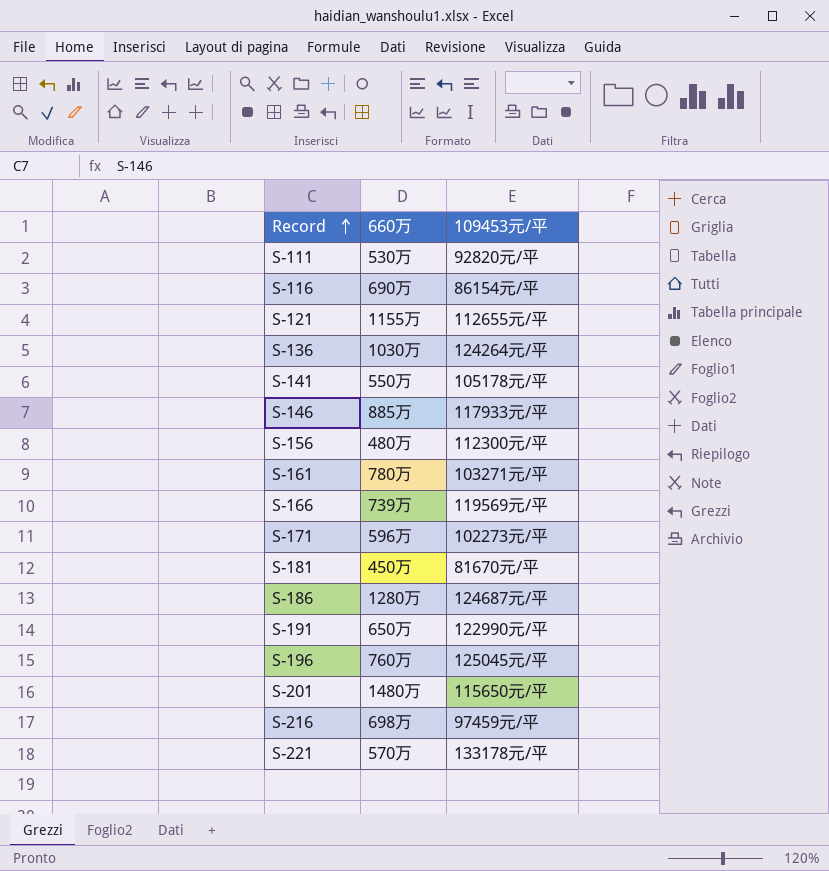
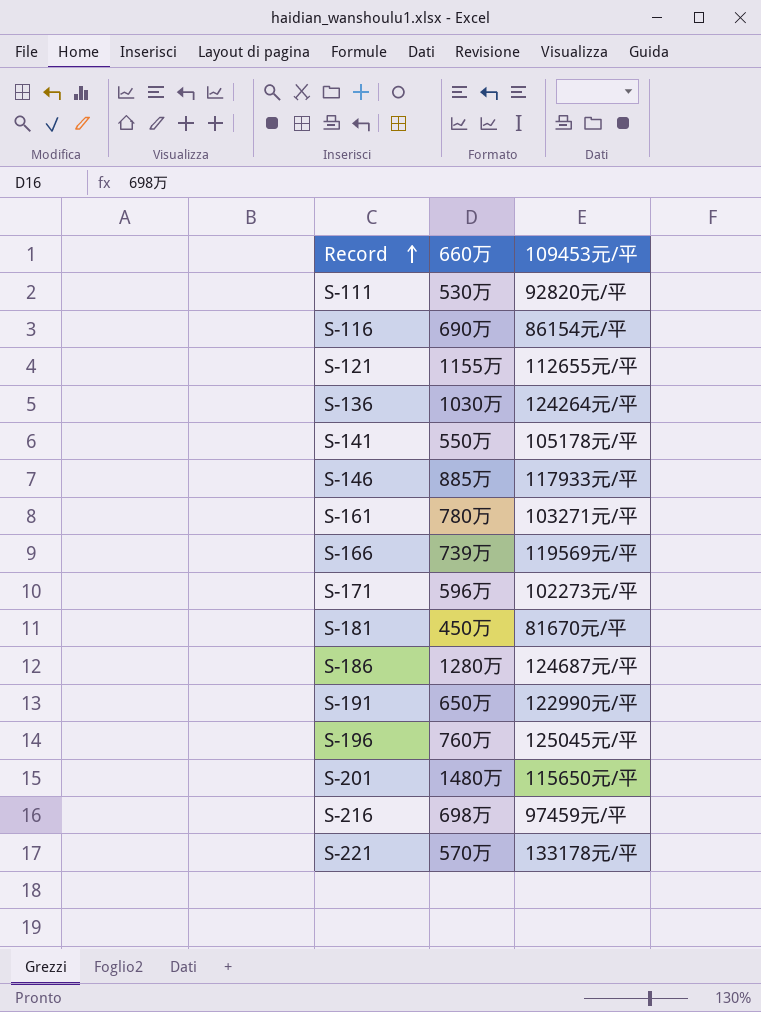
row S-156: 480万 | 112300元/平 -> none

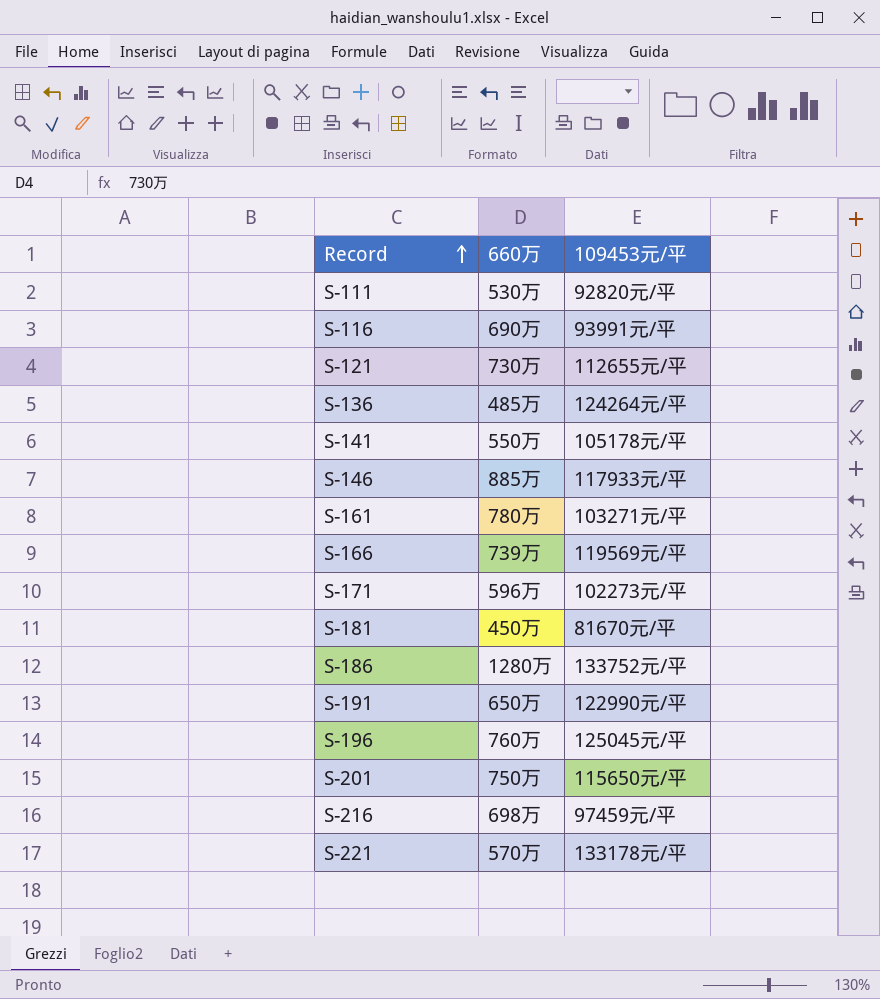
S-116 | 109453元/平: 86154元/平 -> 93991元/平
S-121 | 660万: 1155万 -> 730万
S-136 | 660万: 1030万 -> 485万
S-186 | 109453元/平: 124687元/平 -> 133752元/平
S-201 | 660万: 1480万 -> 750万

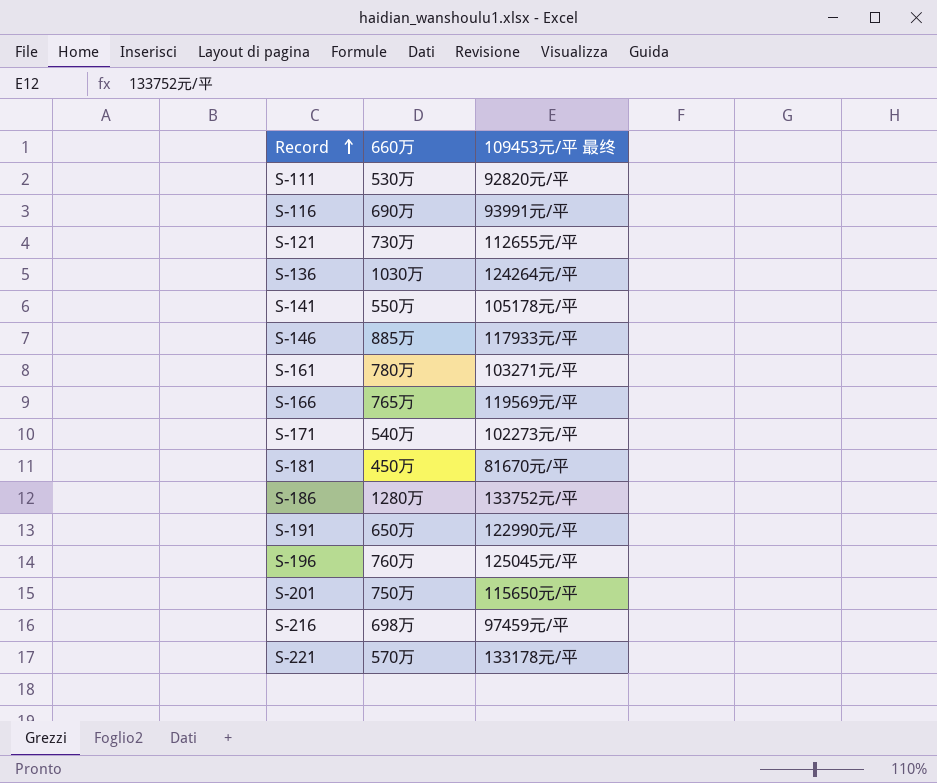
column name: 109453元/平 -> 109453元/平 最终
S-136 | 660万: 485万 -> 1030万
S-166 | 660万: 739万 -> 765万
S-171 | 660万: 596万 -> 540万

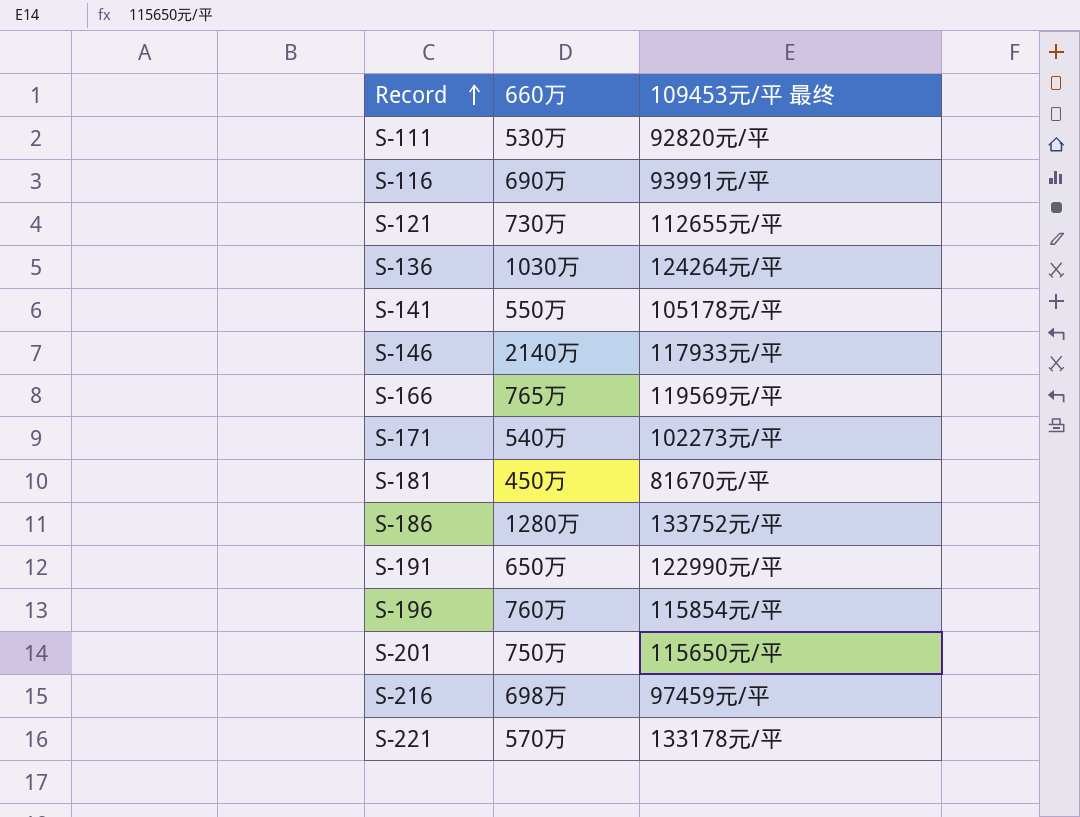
row S-161: 780万 | 103271元/平 -> none
S-146 | 660万: 885万 -> 2140万
S-196 | 109453元/平 最终: 125045元/平 -> 115854元/平

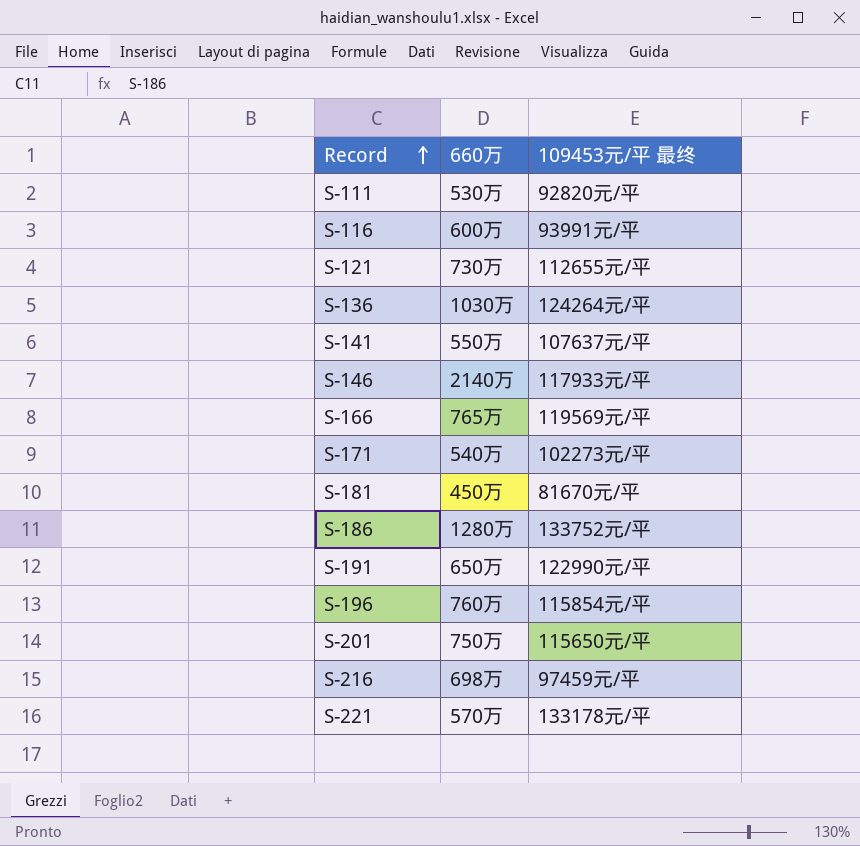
S-116 | 660万: 690万 -> 600万
S-141 | 109453元/平 最终: 105178元/平 -> 107637元/平

